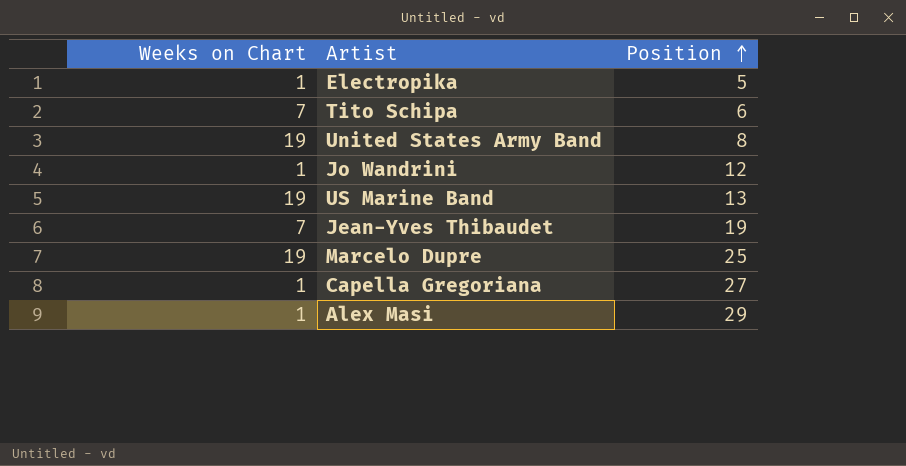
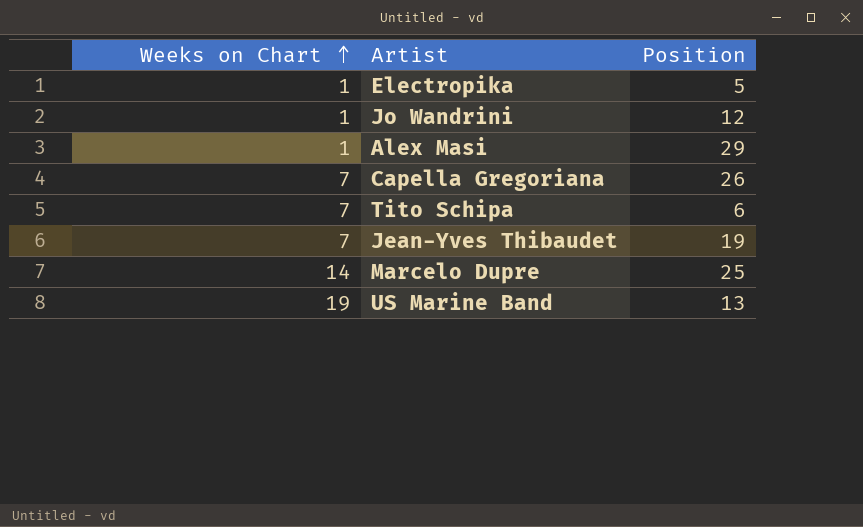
row order: Position ascending -> Weeks on Chart ascending
row United States Army Band: 19 | 8 -> none
Capella Gregoriana | Weeks on Chart: 1 -> 7
Capella Gregoriana | Position: 27 -> 26
Marcelo Dupre | Weeks on Chart: 19 -> 14

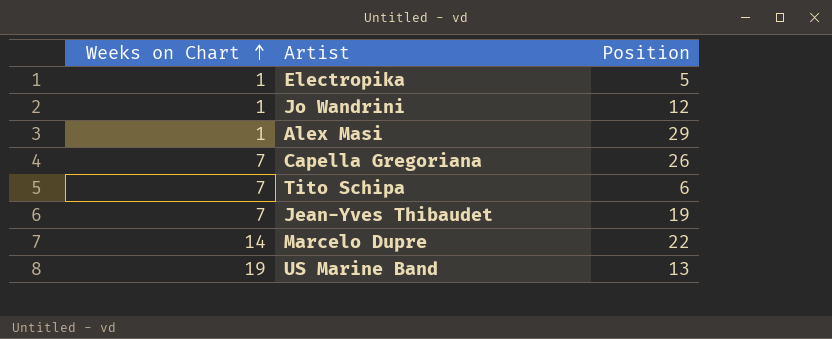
Marcelo Dupre | Position: 25 -> 22

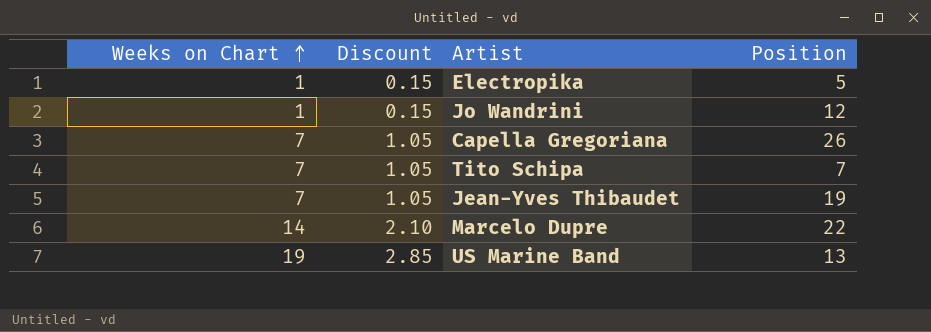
column Discount | formula: none -> [Weeks on Chart] * 0.15
row Alex Masi: 1 | 29 -> none
Tito Schipa | Position: 6 -> 7

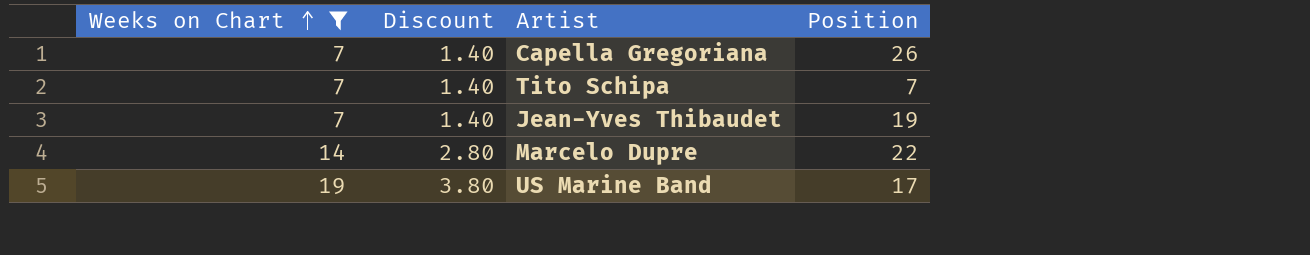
filter: none -> Weeks on Chart != 1
column Discount | formula: [Weeks on Chart] * 0.15 -> [Weeks on Chart] * 0.2
US Marine Band | Position: 13 -> 17

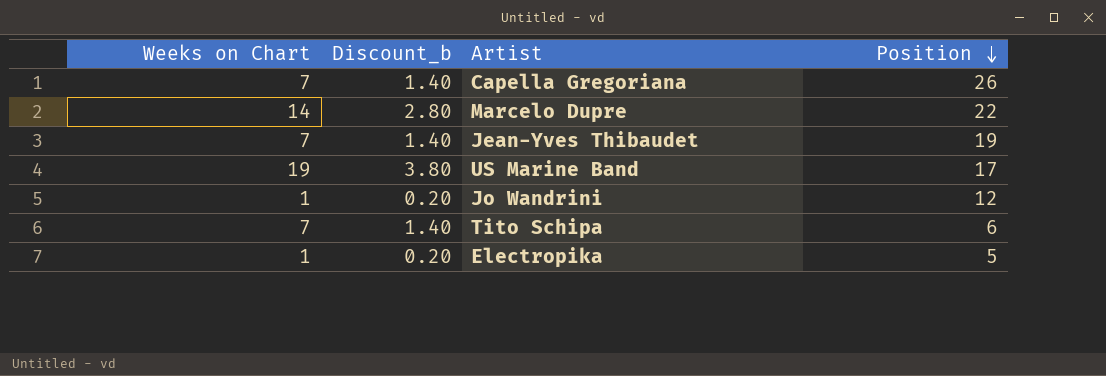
filter: Weeks on Chart != 1 -> none
row order: Weeks on Chart ascending -> Position descending
column name: Discount -> Discount_b
Tito Schipa | Position: 7 -> 6

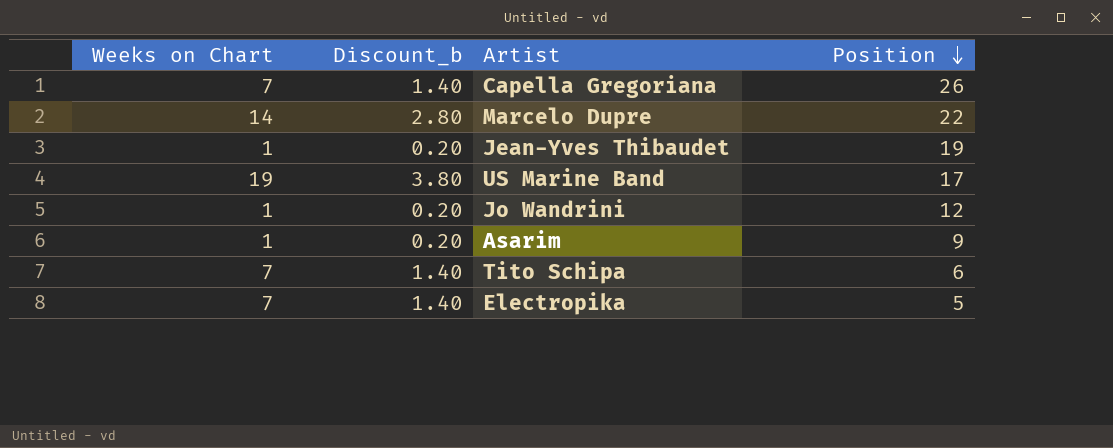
Jean-Yves Thibaudet | Weeks on Chart: 7 -> 1
Jean-Yves Thibaudet | Discount_b: 1.40 -> 0.20
row Asarim: none -> 1 | 0.20 | 9
Electropika | Weeks on Chart: 1 -> 7
Electropika | Discount_b: 0.20 -> 1.40

